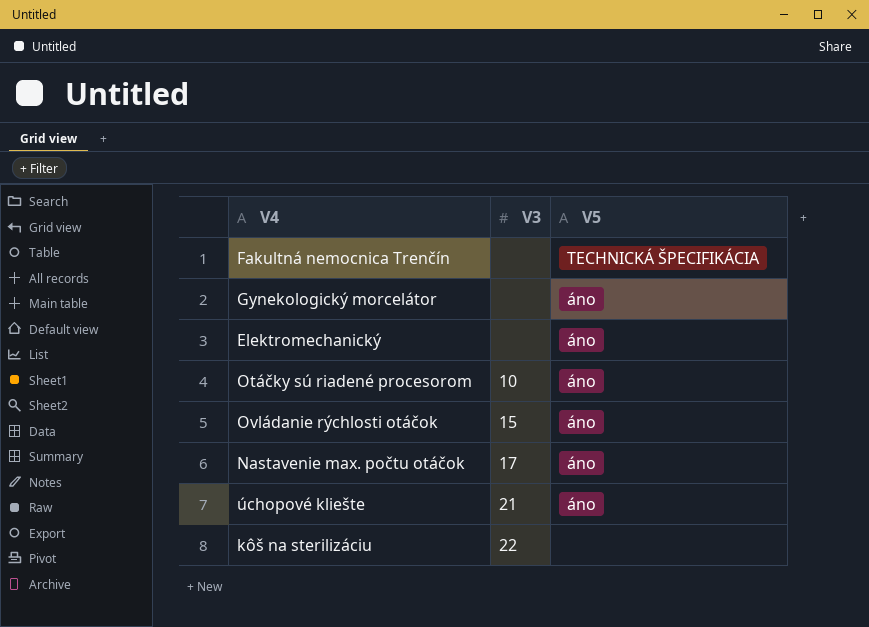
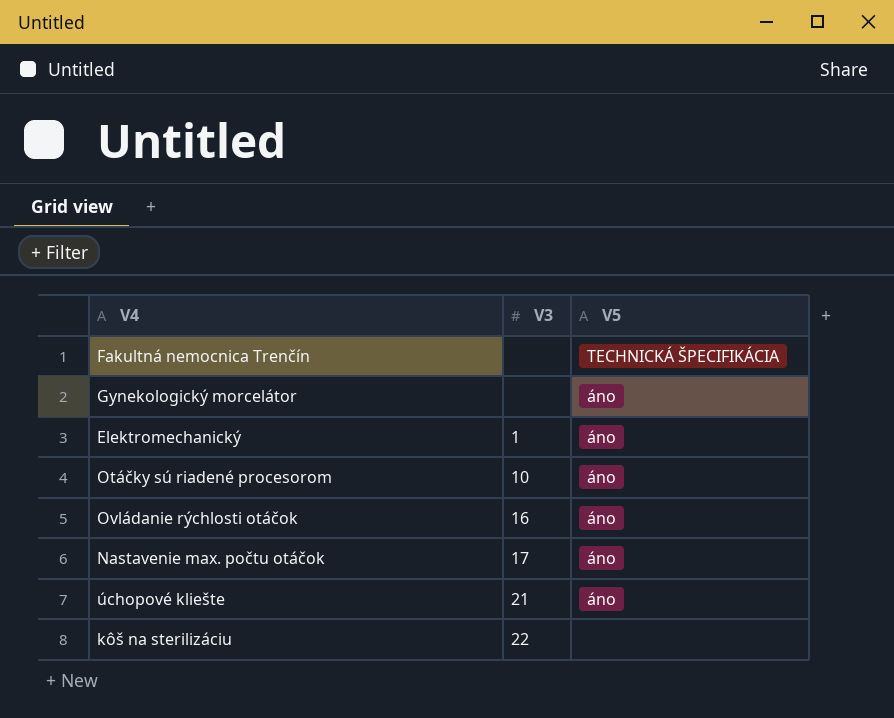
Elektromechanický | V3: none -> 1
Ovládanie rýchlosti otáčok | V3: 15 -> 16

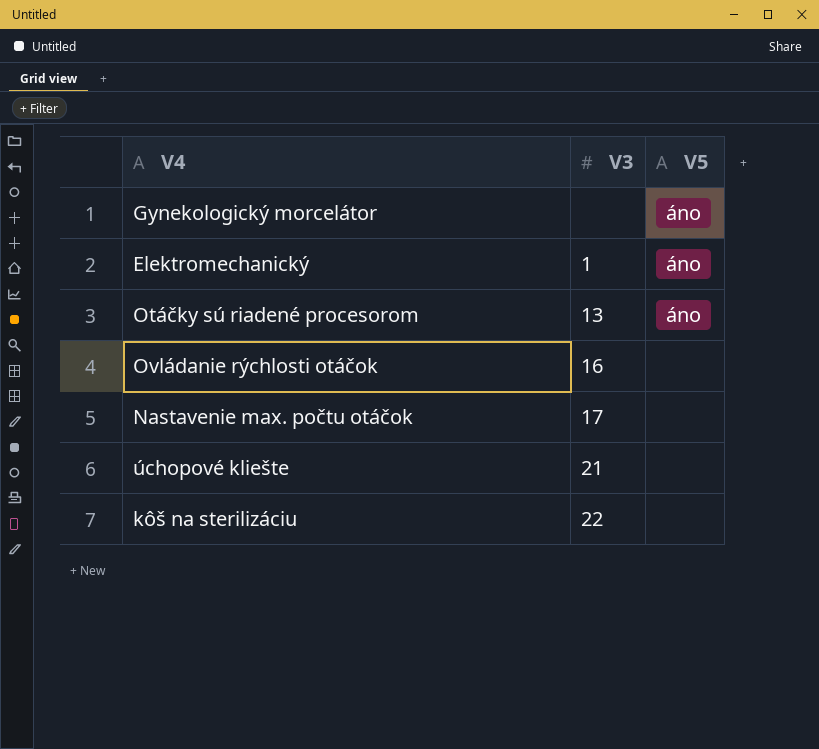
row Fakultná nemocnica Trenčín: none | TECHNICKÁ ŠPECIFIKÁCIA -> none
Otáčky sú riadené procesorom | V3: 10 -> 13
Ovládanie rýchlosti otáčok | V5: áno -> none
Nastavenie max. počtu otáčok | V5: áno -> none
úchopové kliešte | V5: áno -> none

